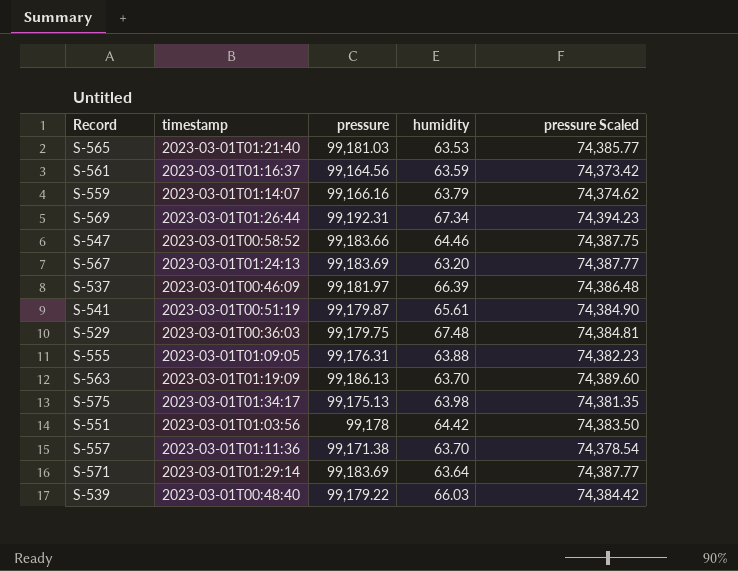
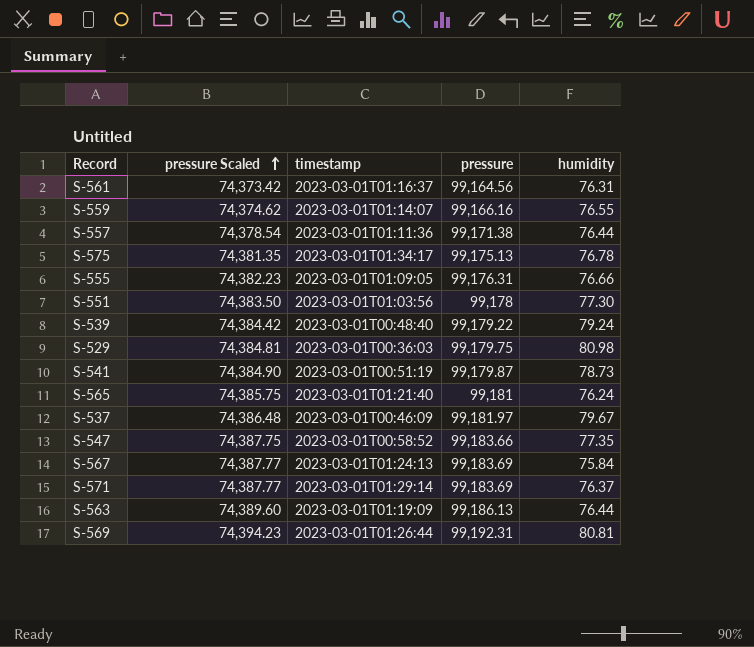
row order: none -> pressure Scaled ascending
column pressure Scaled | position: 5 -> 2
S-561 | humidity: 63.59 -> 76.31
S-559 | humidity: 63.79 -> 76.55
S-557 | humidity: 63.70 -> 76.44
S-575 | humidity: 63.98 -> 76.78
S-555 | humidity: 63.88 -> 76.66
S-551 | humidity: 64.42 -> 77.30
S-539 | humidity: 66.03 -> 79.24
S-529 | humidity: 67.48 -> 80.98
S-541 | humidity: 65.61 -> 78.73
S-565 | pressure Scaled: 74,385.77 -> 74,385.75
S-565 | pressure: 99,181.03 -> 99,181
S-565 | humidity: 63.53 -> 76.24
S-537 | humidity: 66.39 -> 79.67
S-547 | humidity: 64.46 -> 77.35
S-567 | humidity: 63.20 -> 75.84
S-571 | humidity: 63.64 -> 76.37
S-563 | humidity: 63.70 -> 76.44
S-569 | humidity: 67.34 -> 80.81

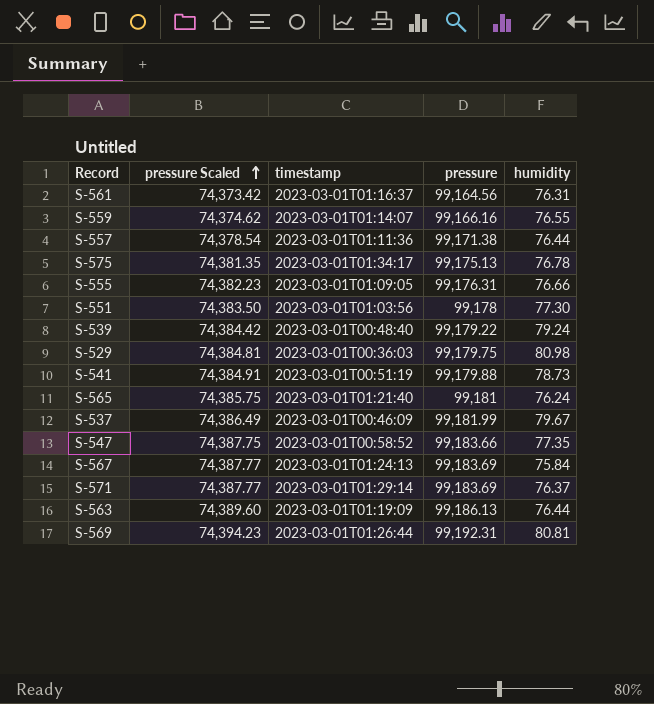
S-541 | pressure Scaled: 74,384.90 -> 74,384.91
S-541 | pressure: 99,179.87 -> 99,179.88
S-537 | pressure Scaled: 74,386.48 -> 74,386.49
S-537 | pressure: 99,181.97 -> 99,181.99

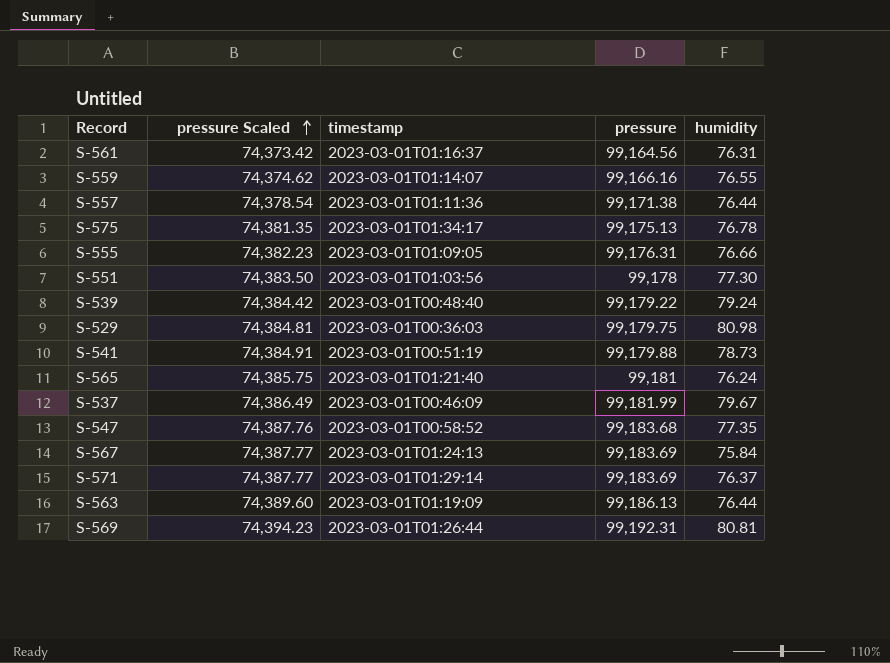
S-547 | pressure Scaled: 74,387.75 -> 74,387.76
S-547 | pressure: 99,183.66 -> 99,183.68

